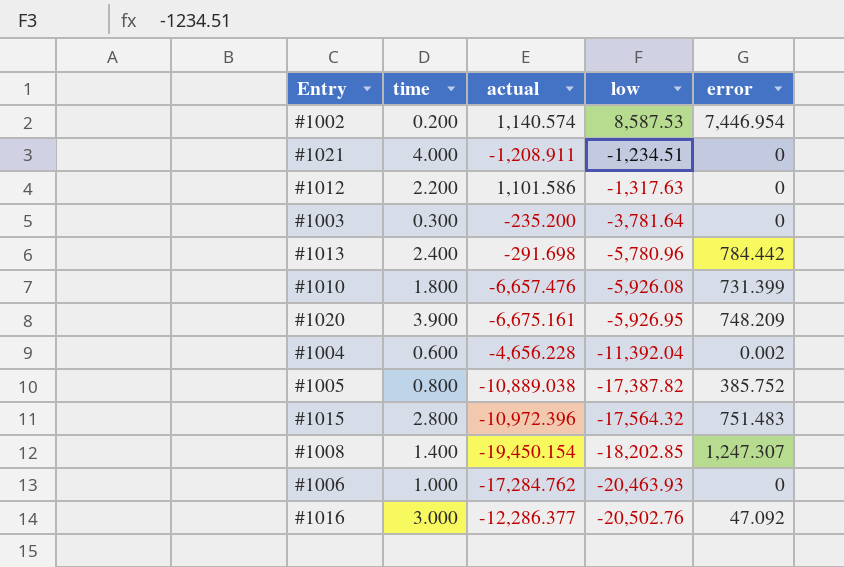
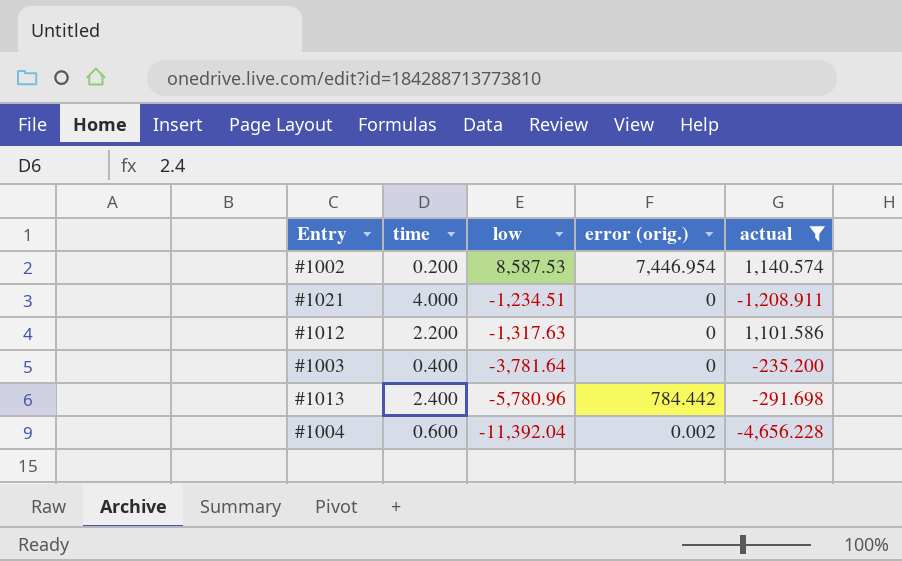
filter: none -> actual >= -4,656.228
column name: error -> error (orig.)
column actual | position: 3 -> 5
#1003 | time: 0.300 -> 0.400

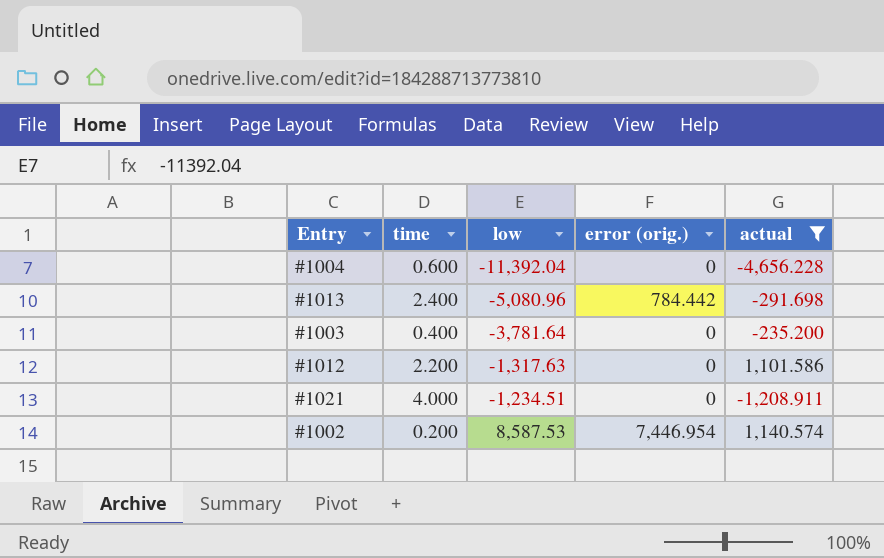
row order: low descending -> low ascending
#1004 | error (orig.): 0.002 -> 0
#1013 | low: -5,780.96 -> -5,080.96

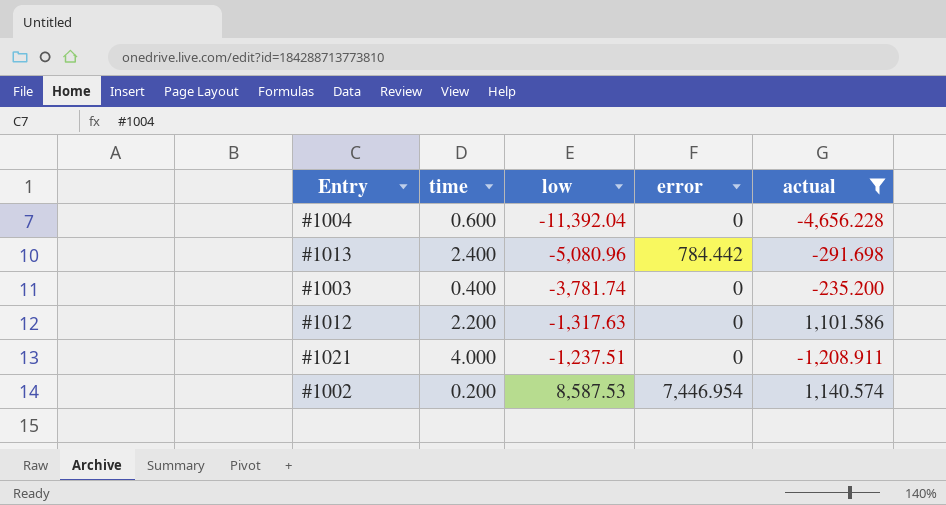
column name: error (orig.) -> error
#1003 | low: -3,781.64 -> -3,781.74
#1021 | low: -1,234.51 -> -1,237.51

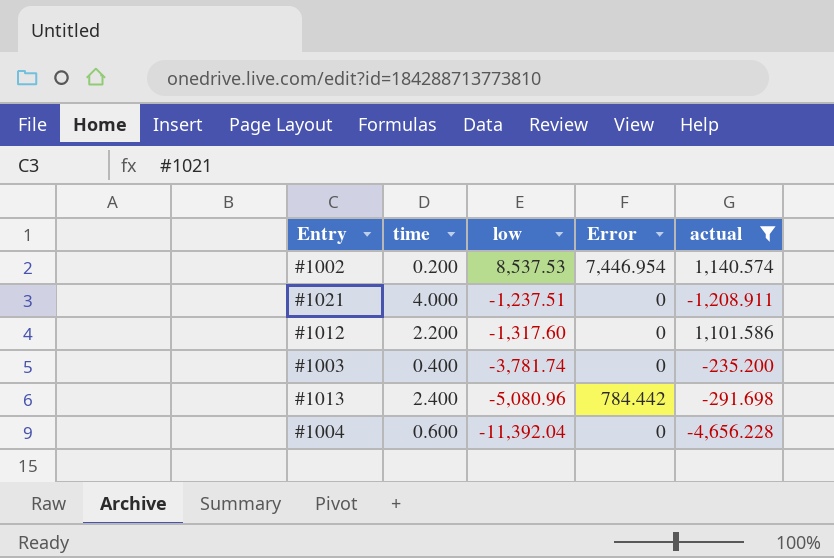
row order: low ascending -> low descending
column name: error -> Error
#1002 | low: 8,587.53 -> 8,537.53
#1012 | low: -1,317.63 -> -1,317.60

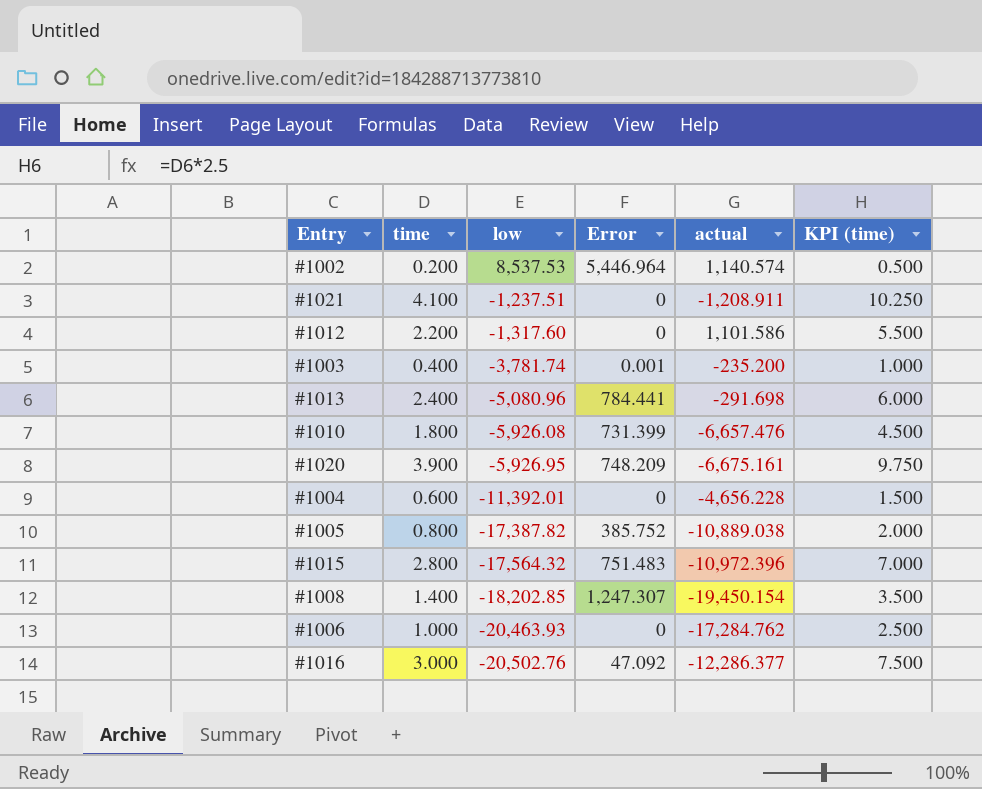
filter: actual >= -4,656.228 -> none
column KPI (time) | formula: none -> [time] * 2.5
#1002 | Error: 7,446.954 -> 5,446.964
#1021 | time: 4.000 -> 4.100
#1003 | Error: 0 -> 0.001
#1013 | Error: 784.442 -> 784.441
#1004 | low: -11,392.04 -> -11,392.01

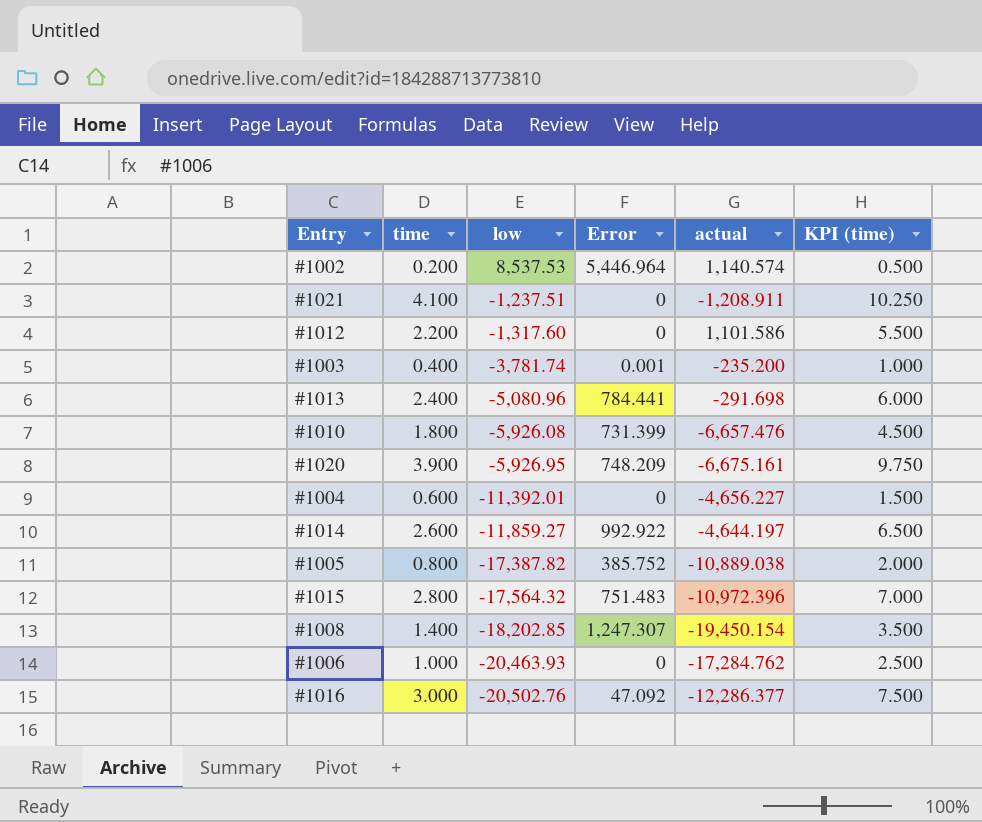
#1004 | actual: -4,656.228 -> -4,656.227
row #1014: none -> 2.600 | -11,859.27 | 992.922 | -4,644.197 | 6.500

